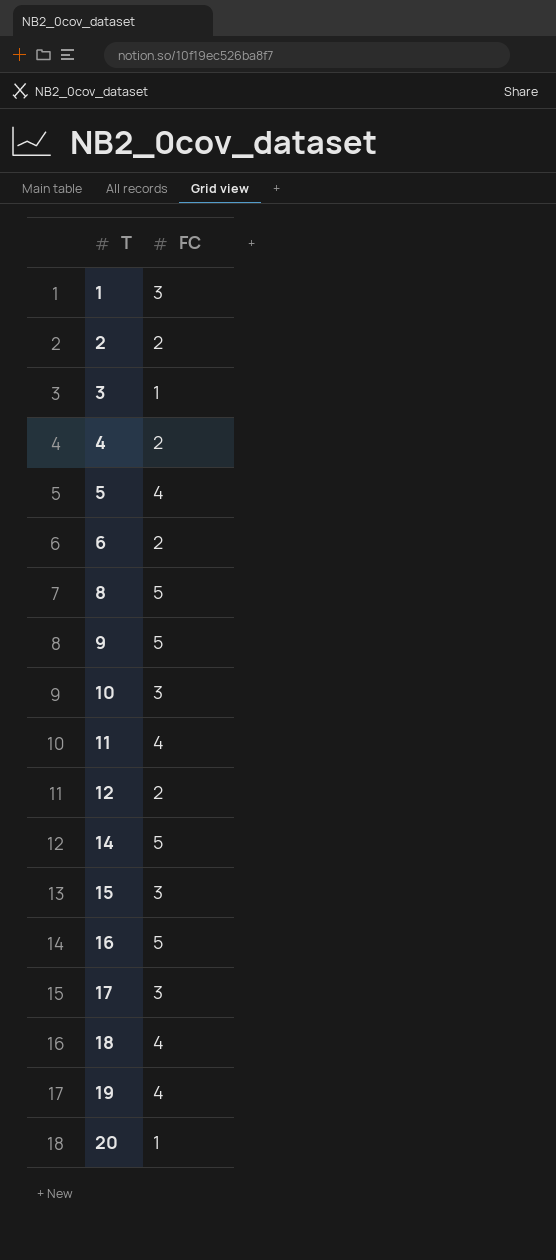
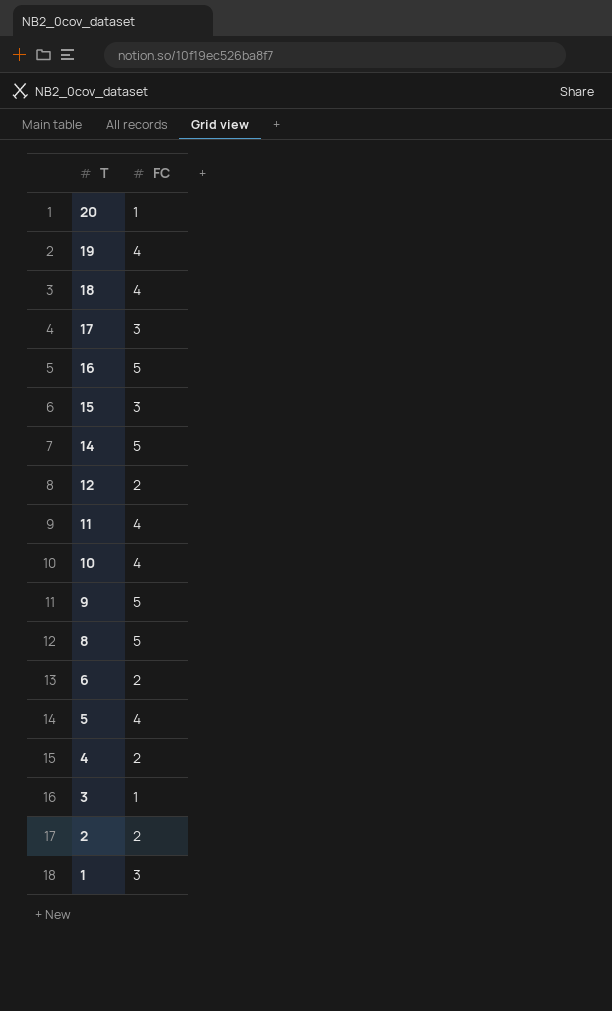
row order: T ascending -> T descending
10 | FC: 3 -> 4

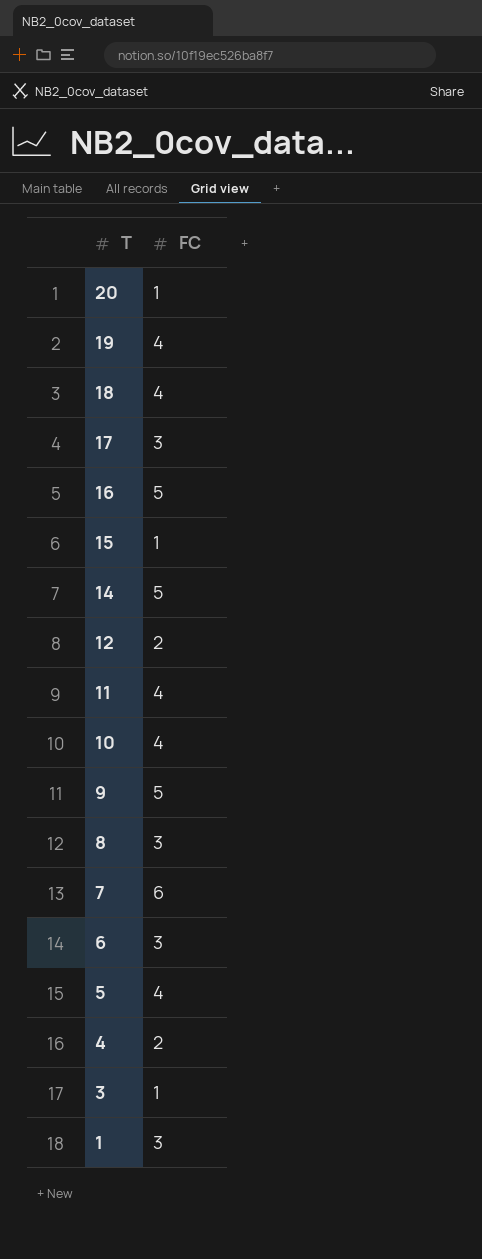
row 2: 2 -> none
15 | FC: 3 -> 1
8 | FC: 5 -> 3
row 7: none -> 6
6 | FC: 2 -> 3

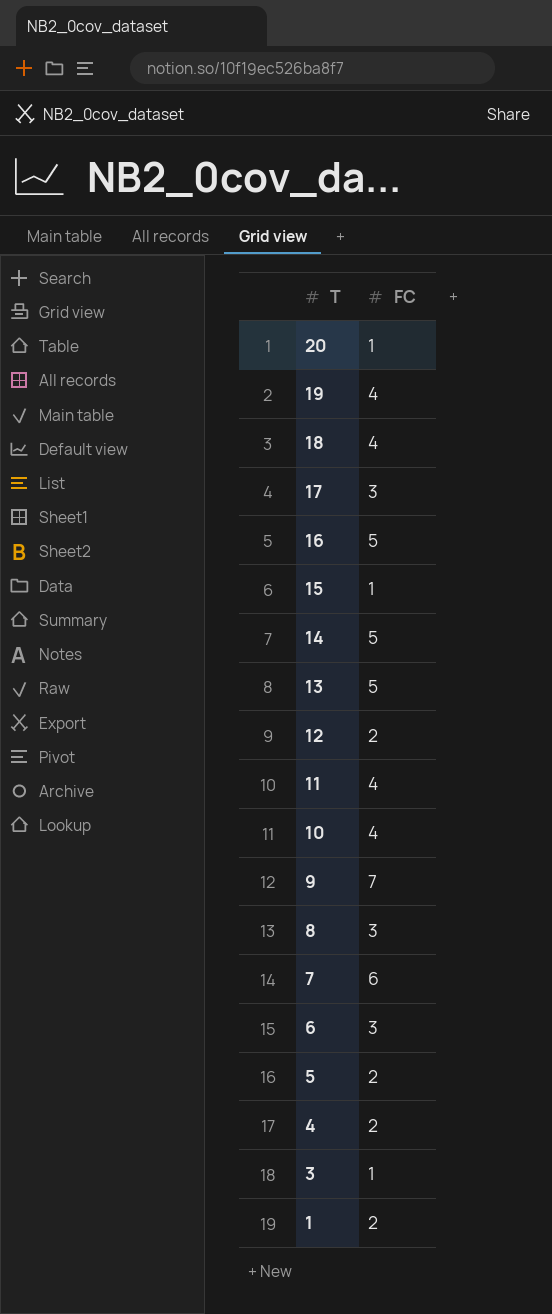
row 13: none -> 5
9 | FC: 5 -> 7
5 | FC: 4 -> 2
1 | FC: 3 -> 2

